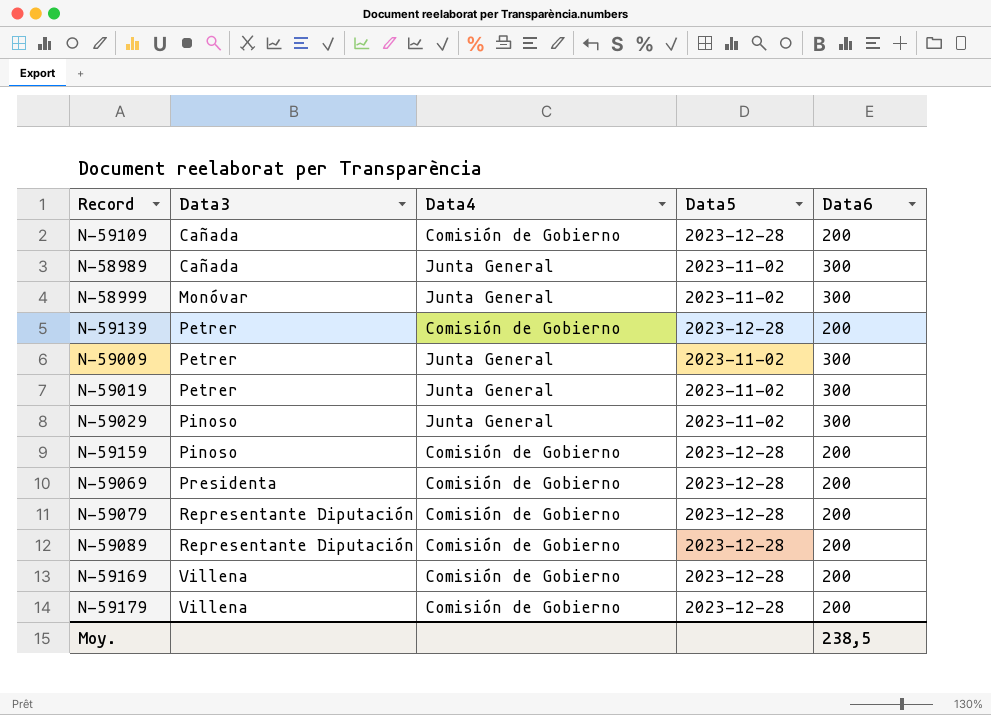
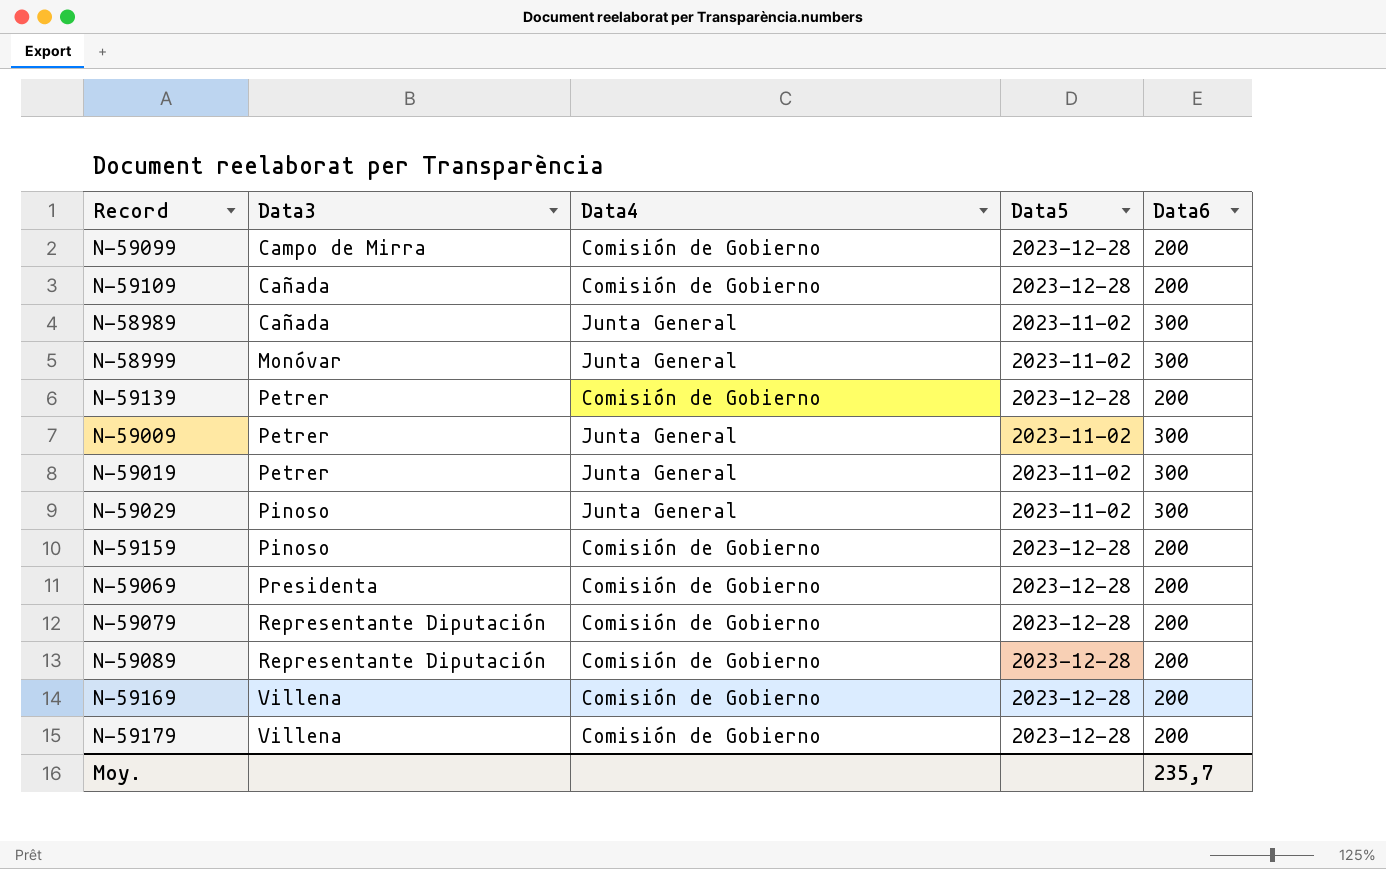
row N-59099: none -> Campo de Mirra | Comisión de Gobierno | 2023-12-28 | 200
Moy. | Data6: 238,5 -> 235,7

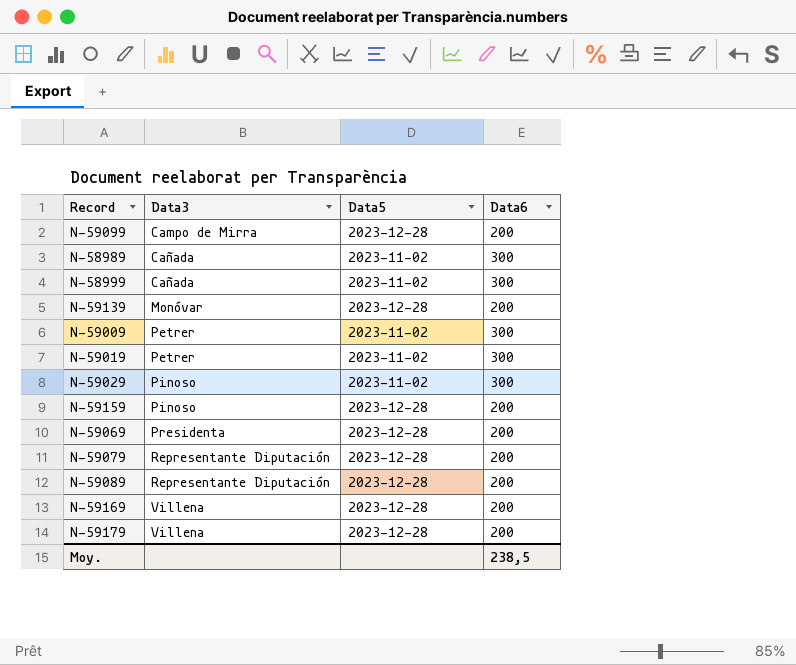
column Data4 | position: 3 -> none
row N-59109: Cañada | Comisión de Gobierno | 2023-12-28 | 200 -> none
N-58999 | Data3: Monóvar -> Cañada
N-59139 | Data3: Petrer -> Monóvar
Moy. | Data6: 235,7 -> 238,5

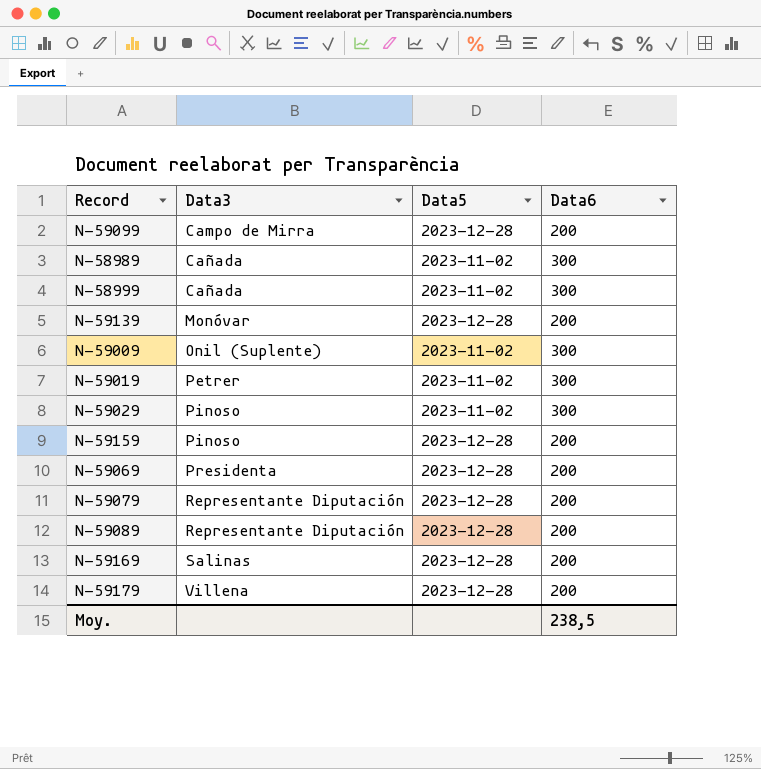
N-59009 | Data3: Petrer -> Onil (Suplente)
N-59169 | Data3: Villena -> Salinas

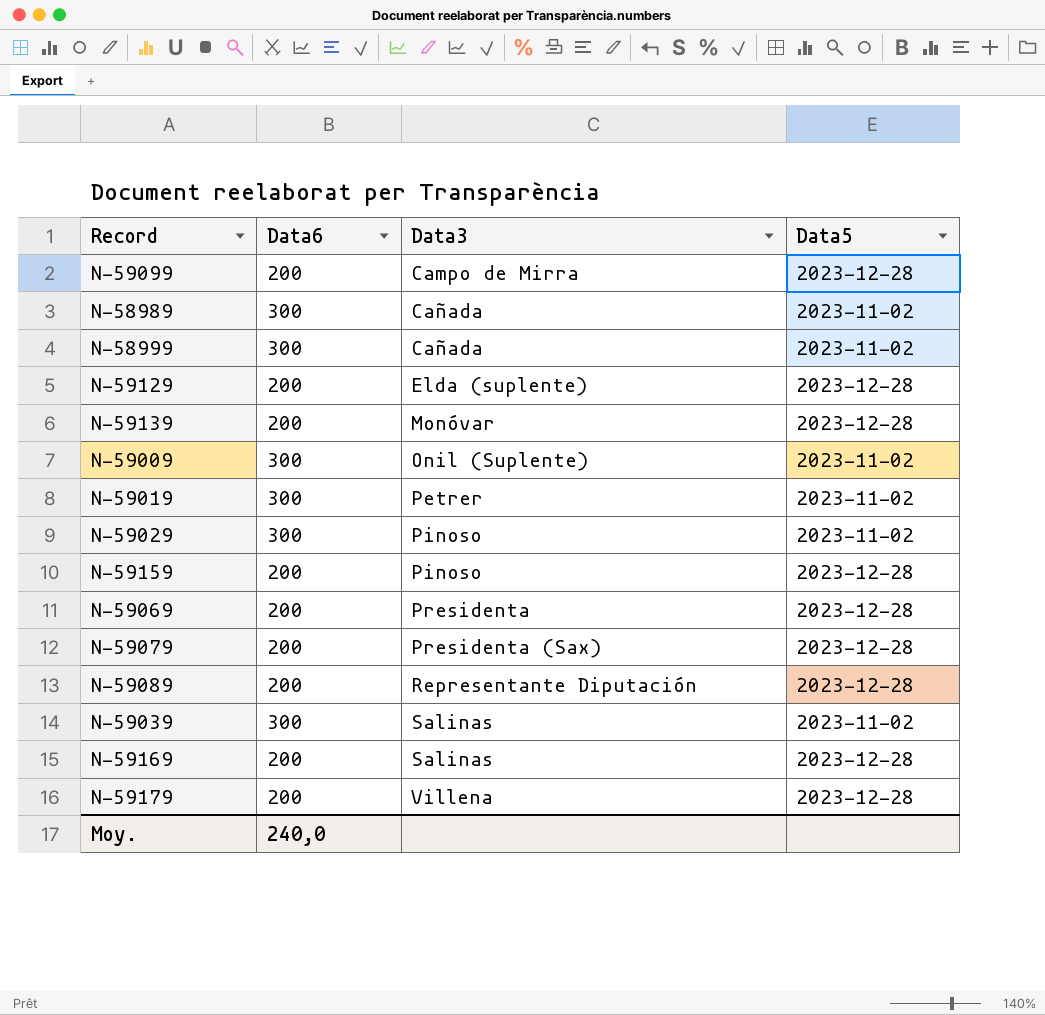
column Data6 | position: 4 -> 2
row N-59129: none -> 200 | Elda (suplente) | 2023-12-28
N-59079 | Data3: Representante Diputación -> Presidenta (Sax)
row N-59039: none -> 300 | Salinas | 2023-11-02
Moy. | Data6: 238,5 -> 240,0

